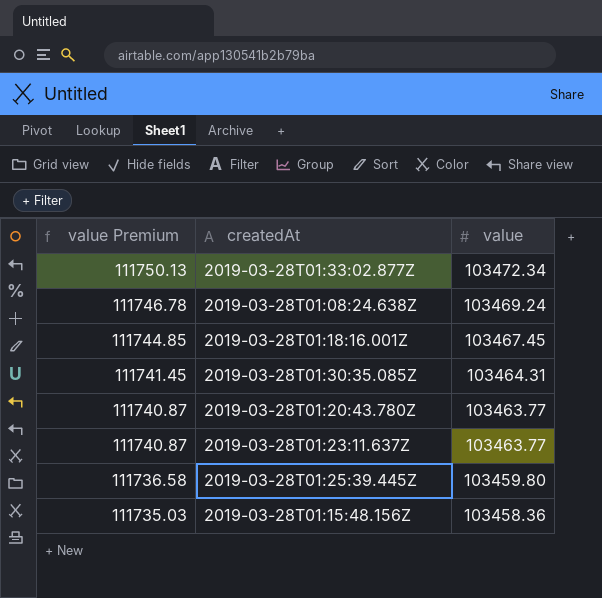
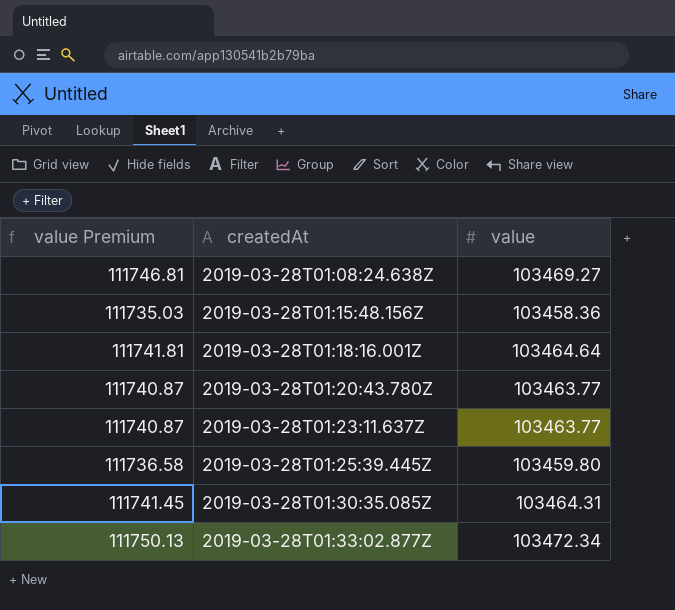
row order: value Premium descending -> createdAt ascending
2019-03-28T01:08:24.638Z | value Premium: 111746.78 -> 111746.81
2019-03-28T01:08:24.638Z | value: 103469.24 -> 103469.27
2019-03-28T01:18:16.001Z | value Premium: 111744.85 -> 111741.81
2019-03-28T01:18:16.001Z | value: 103467.45 -> 103464.64

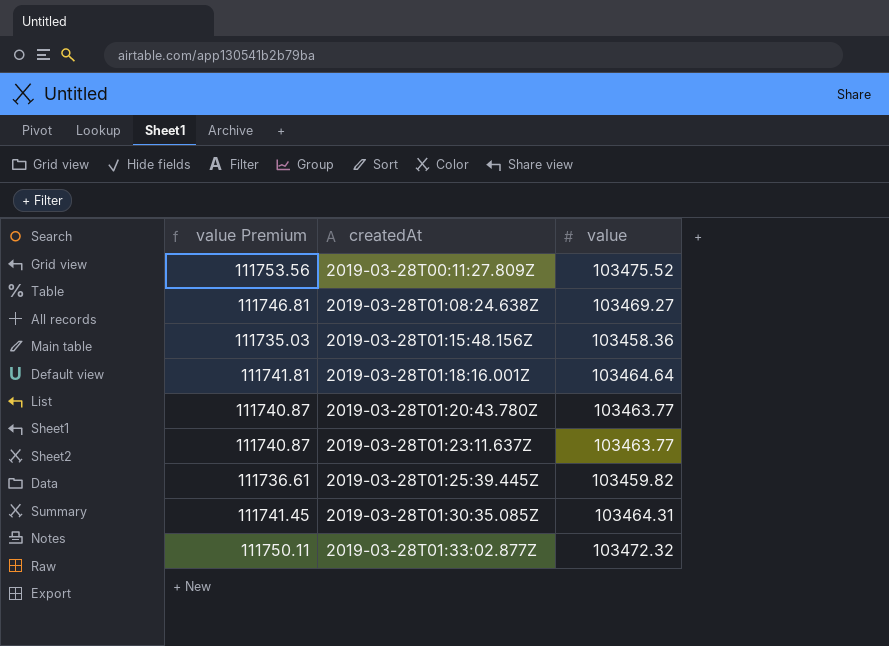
row 2019-03-28T00:11:27.809Z: none -> 111753.56 | 103475.52
2019-03-28T01:25:39.445Z | value Premium: 111736.58 -> 111736.61
2019-03-28T01:25:39.445Z | value: 103459.80 -> 103459.82
2019-03-28T01:33:02.877Z | value Premium: 111750.13 -> 111750.11
2019-03-28T01:33:02.877Z | value: 103472.34 -> 103472.32

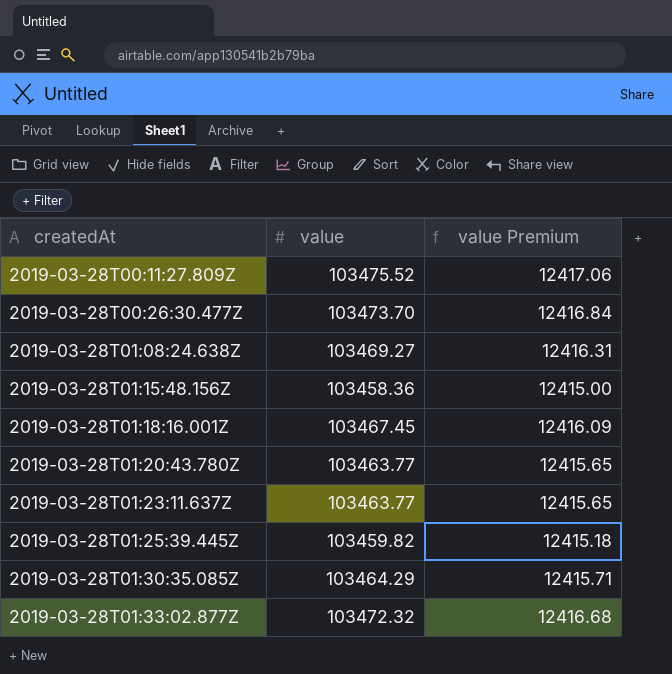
column value Premium | formula: [value] * 1.08 -> [value] * 0.12
column value Premium | position: 1 -> 3
row 2019-03-28T00:26:30.477Z: none -> 103473.70 | 12416.84
2019-03-28T01:18:16.001Z | value: 103464.64 -> 103467.45
2019-03-28T01:30:35.085Z | value: 103464.31 -> 103464.29

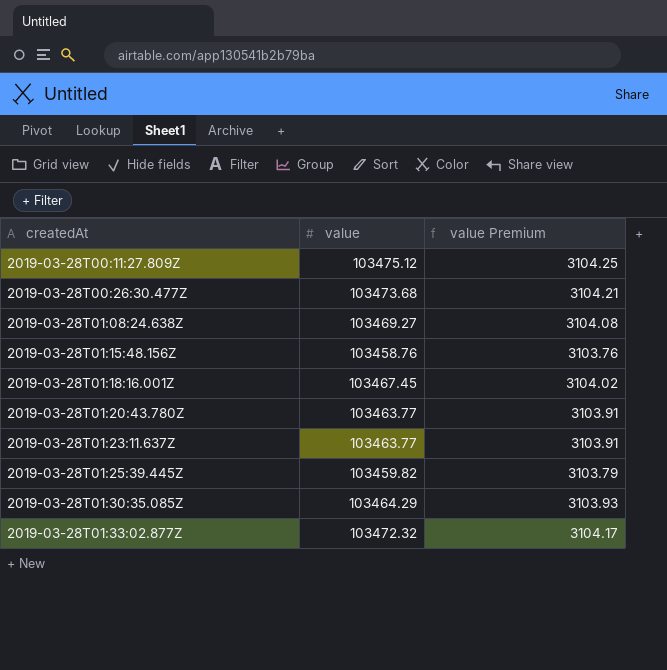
column value Premium | formula: [value] * 0.12 -> [value] * 0.03
2019-03-28T00:11:27.809Z | value: 103475.52 -> 103475.12
2019-03-28T00:26:30.477Z | value: 103473.70 -> 103473.68
2019-03-28T01:15:48.156Z | value: 103458.36 -> 103458.76

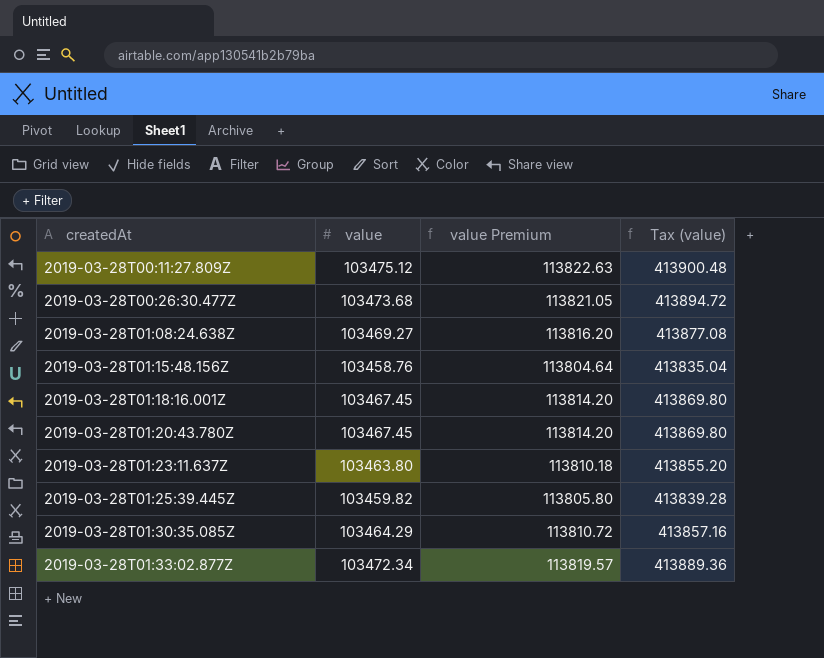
column value Premium | formula: [value] * 0.03 -> [value] * 1.1
column Tax (value) | formula: none -> [value] * 4
2019-03-28T01:20:43.780Z | value: 103463.77 -> 103467.45
2019-03-28T01:23:11.637Z | value: 103463.77 -> 103463.80
2019-03-28T01:33:02.877Z | value: 103472.32 -> 103472.34

